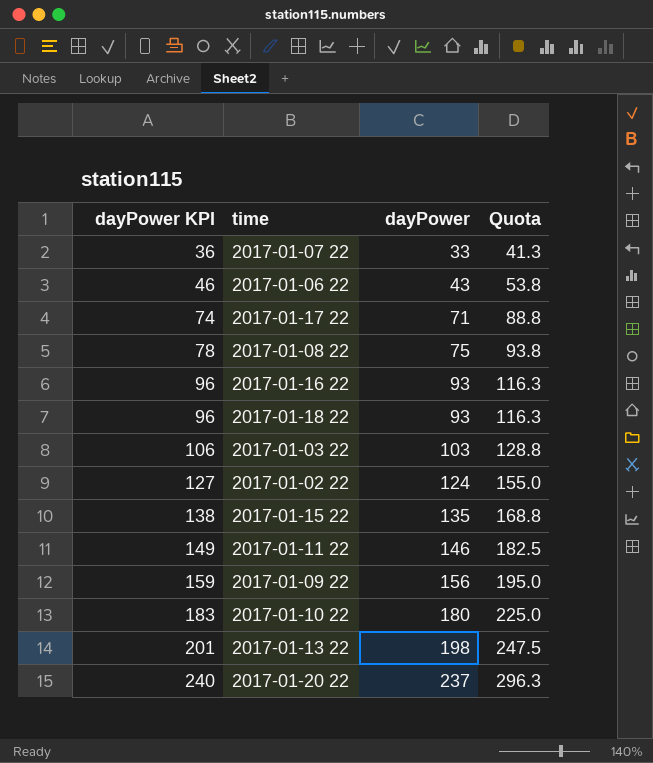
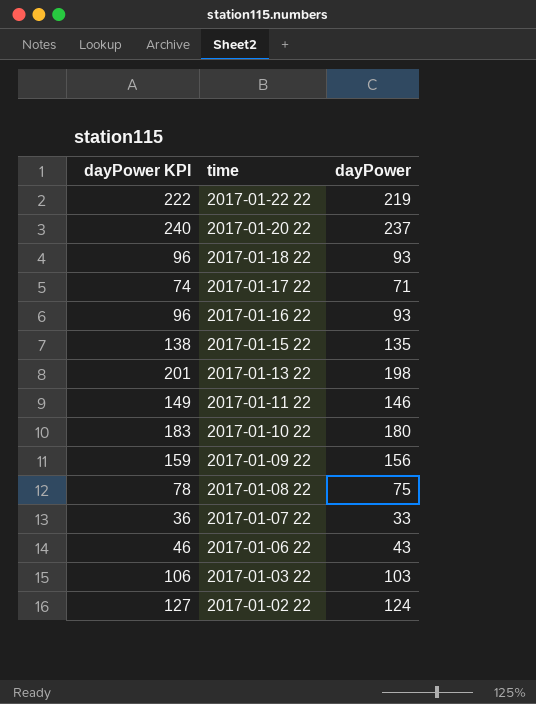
row order: dayPower KPI ascending -> time descending
column Quota | formula: [dayPower] * 1.25 -> none
row 2017-01-22 22: none -> 222 | 219

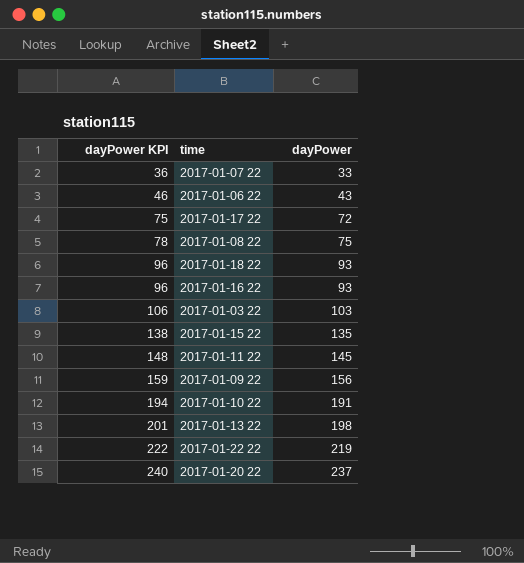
row order: time descending -> dayPower KPI ascending
row 2017-01-02 22: 127 | 124 -> none
2017-01-17 22 | dayPower KPI: 74 -> 75
2017-01-17 22 | dayPower: 71 -> 72
2017-01-11 22 | dayPower KPI: 149 -> 148
2017-01-11 22 | dayPower: 146 -> 145
2017-01-10 22 | dayPower KPI: 183 -> 194
2017-01-10 22 | dayPower: 180 -> 191

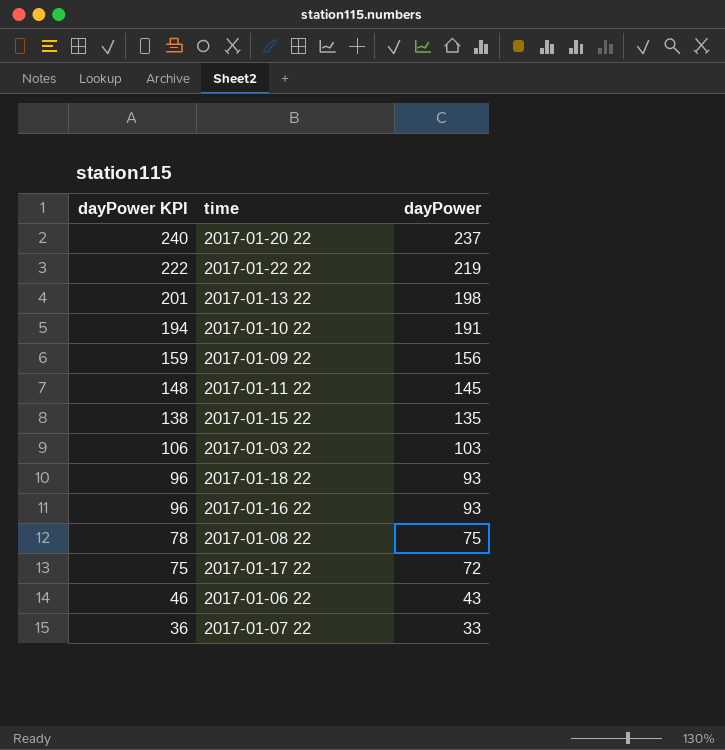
row order: dayPower KPI ascending -> dayPower KPI descending

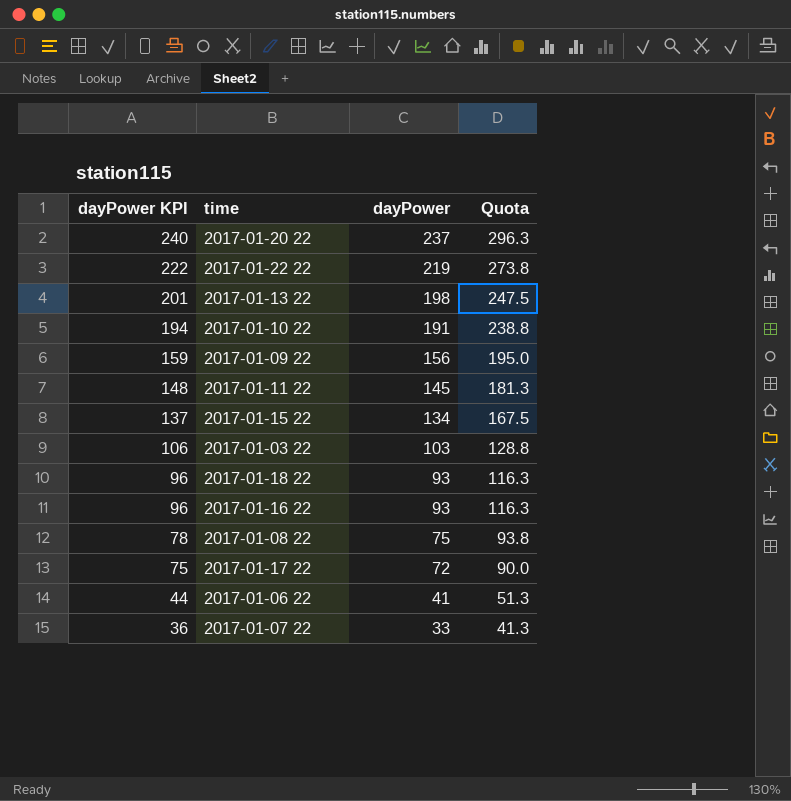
column Quota | formula: none -> [dayPower] * 1.25
2017-01-15 22 | dayPower KPI: 138 -> 137
2017-01-15 22 | dayPower: 135 -> 134
2017-01-06 22 | dayPower KPI: 46 -> 44
2017-01-06 22 | dayPower: 43 -> 41

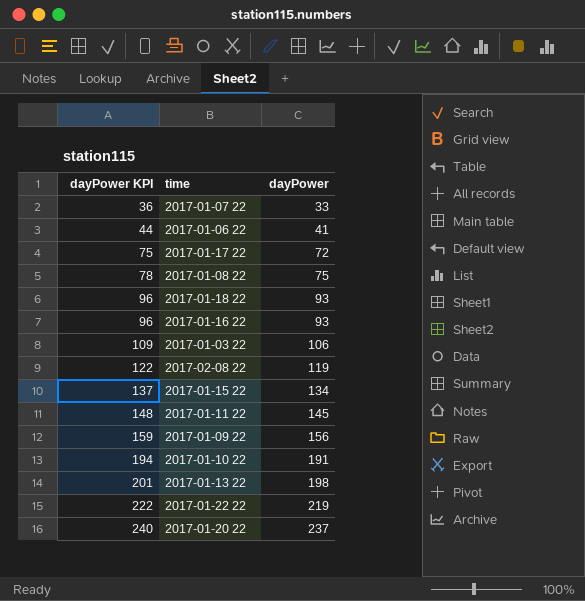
row order: dayPower KPI descending -> dayPower KPI ascending
column Quota | formula: [dayPower] * 1.25 -> none
2017-01-03 22 | dayPower KPI: 106 -> 109
2017-01-03 22 | dayPower: 103 -> 106
row 2017-02-08 22: none -> 122 | 119

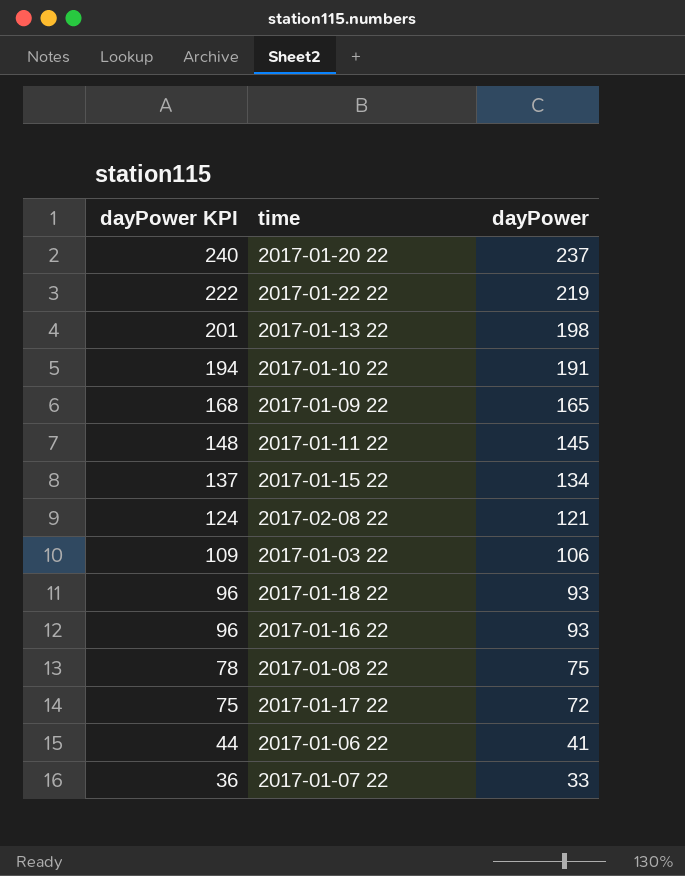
row order: dayPower KPI ascending -> dayPower KPI descending
2017-01-09 22 | dayPower KPI: 159 -> 168
2017-01-09 22 | dayPower: 156 -> 165
2017-02-08 22 | dayPower KPI: 122 -> 124
2017-02-08 22 | dayPower: 119 -> 121

